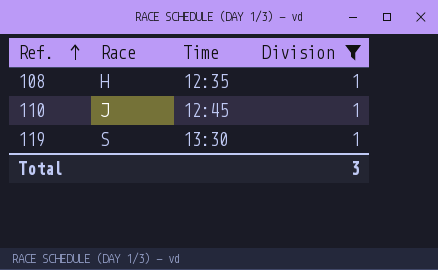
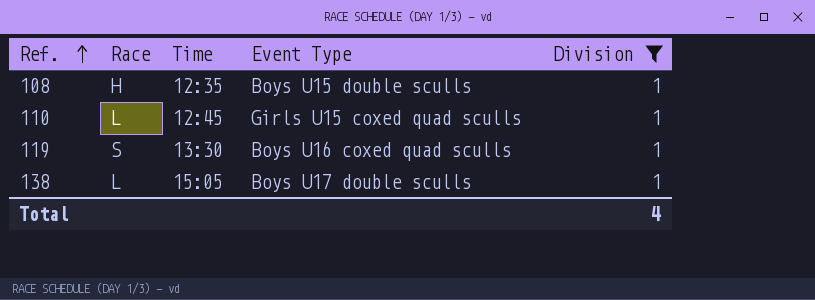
column Event Type | position: none -> 4
110 | Race: J -> L
row 138: none -> L | 15:05 | Boys U17 double sculls | 1
Total | Division: 3 -> 4

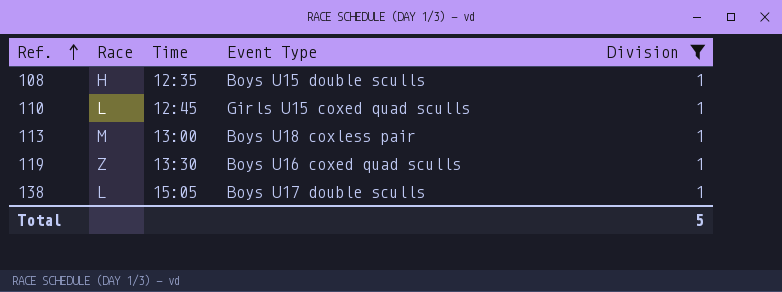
row 113: none -> M | 13:00 | Boys U18 coxless pair | 1
119 | Race: S -> Z
Total | Division: 4 -> 5

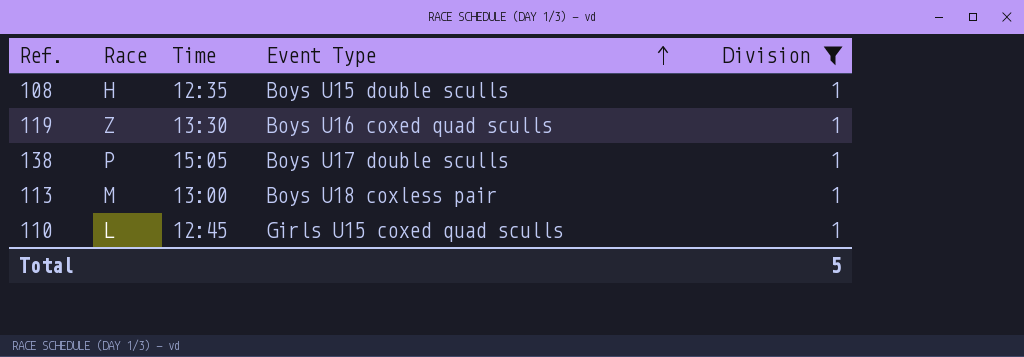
row order: Ref. ascending -> Event Type ascending
138 | Race: L -> P

